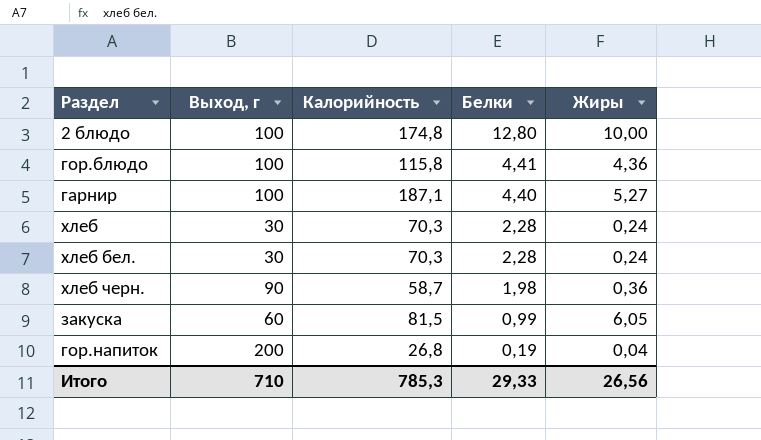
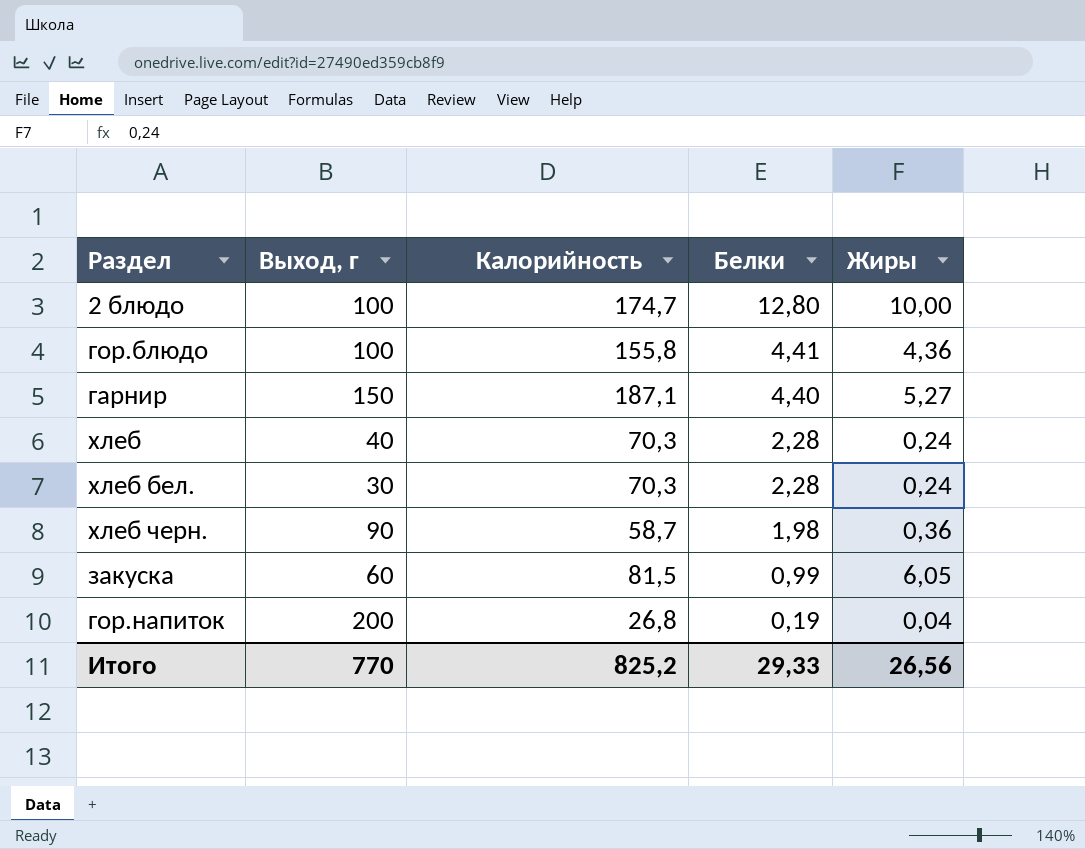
2 блюдо | Калорийность: 174,8 -> 174,7
гор.блюдо | Калорийность: 115,8 -> 155,8
гарнир | Выход, г: 100 -> 150
хлеб | Выход, г: 30 -> 40
Итого | Выход, г: 710 -> 770
Итого | Калорийность: 785,3 -> 825,2

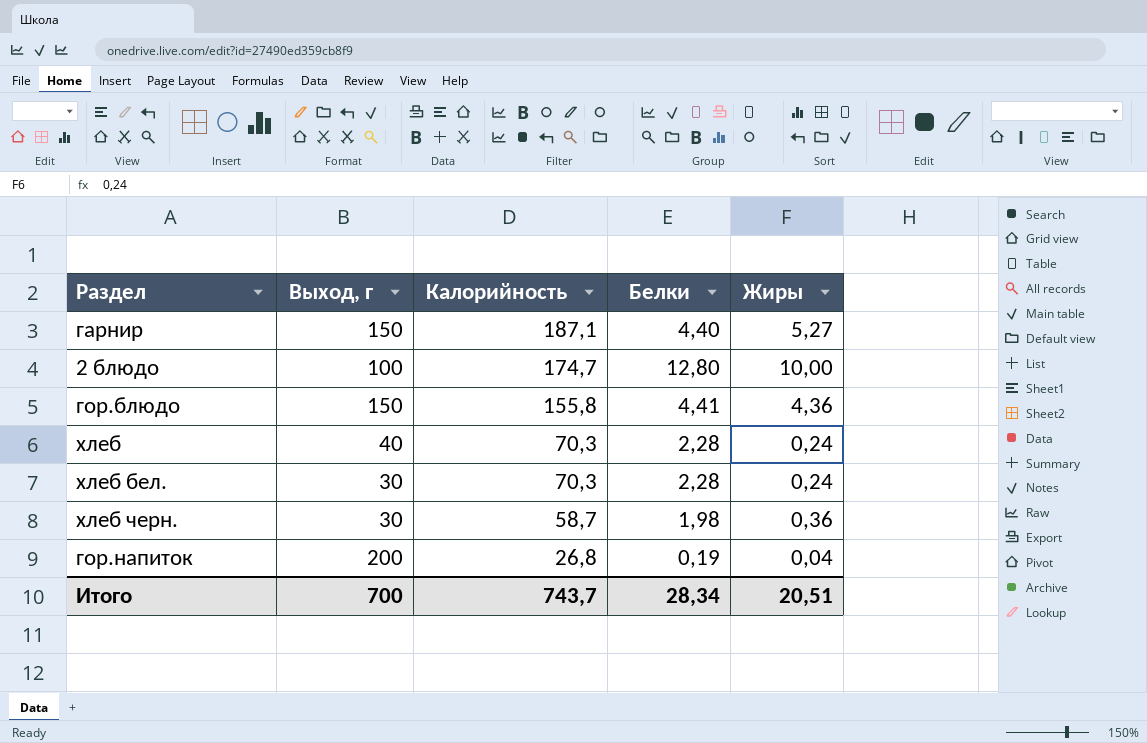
row order: Белки descending -> Калорийность descending
row закуска: 60 | 81,5 | 0,99 | 6,05 -> none
гор.блюдо | Выход, г: 100 -> 150
хлеб черн. | Выход, г: 90 -> 30
Итого | Выход, г: 770 -> 700
Итого | Калорийность: 825,2 -> 743,7
Итого | Белки: 29,33 -> 28,34
Итого | Жиры: 26,56 -> 20,51

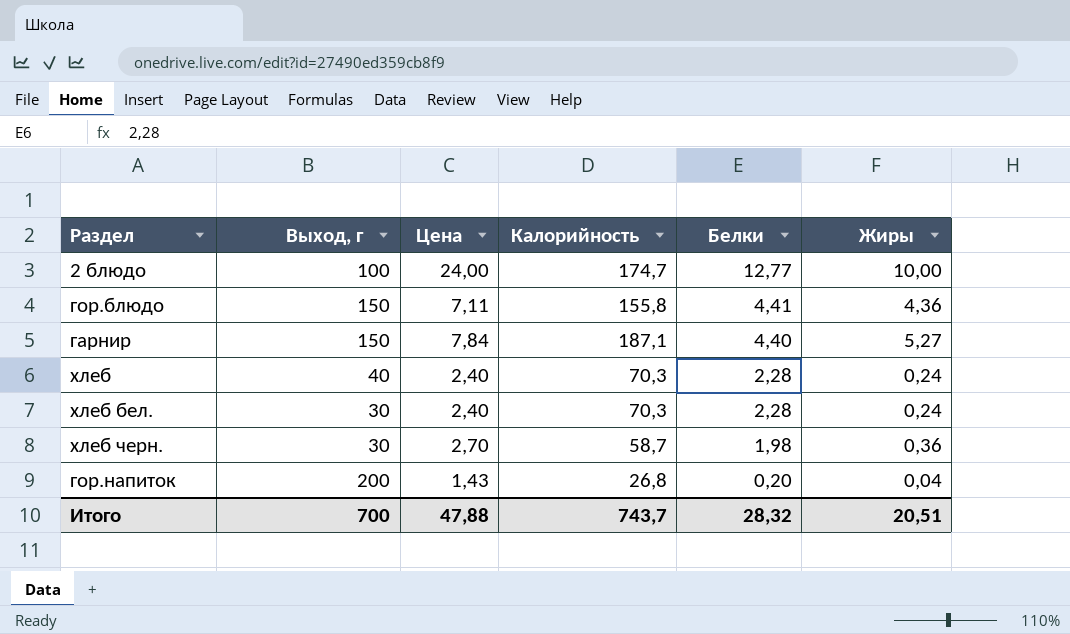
row order: Калорийность descending -> Белки descending
column Цена | position: none -> 3
2 блюдо | Белки: 12,80 -> 12,77
гор.напиток | Белки: 0,19 -> 0,20
Итого | Белки: 28,34 -> 28,32

